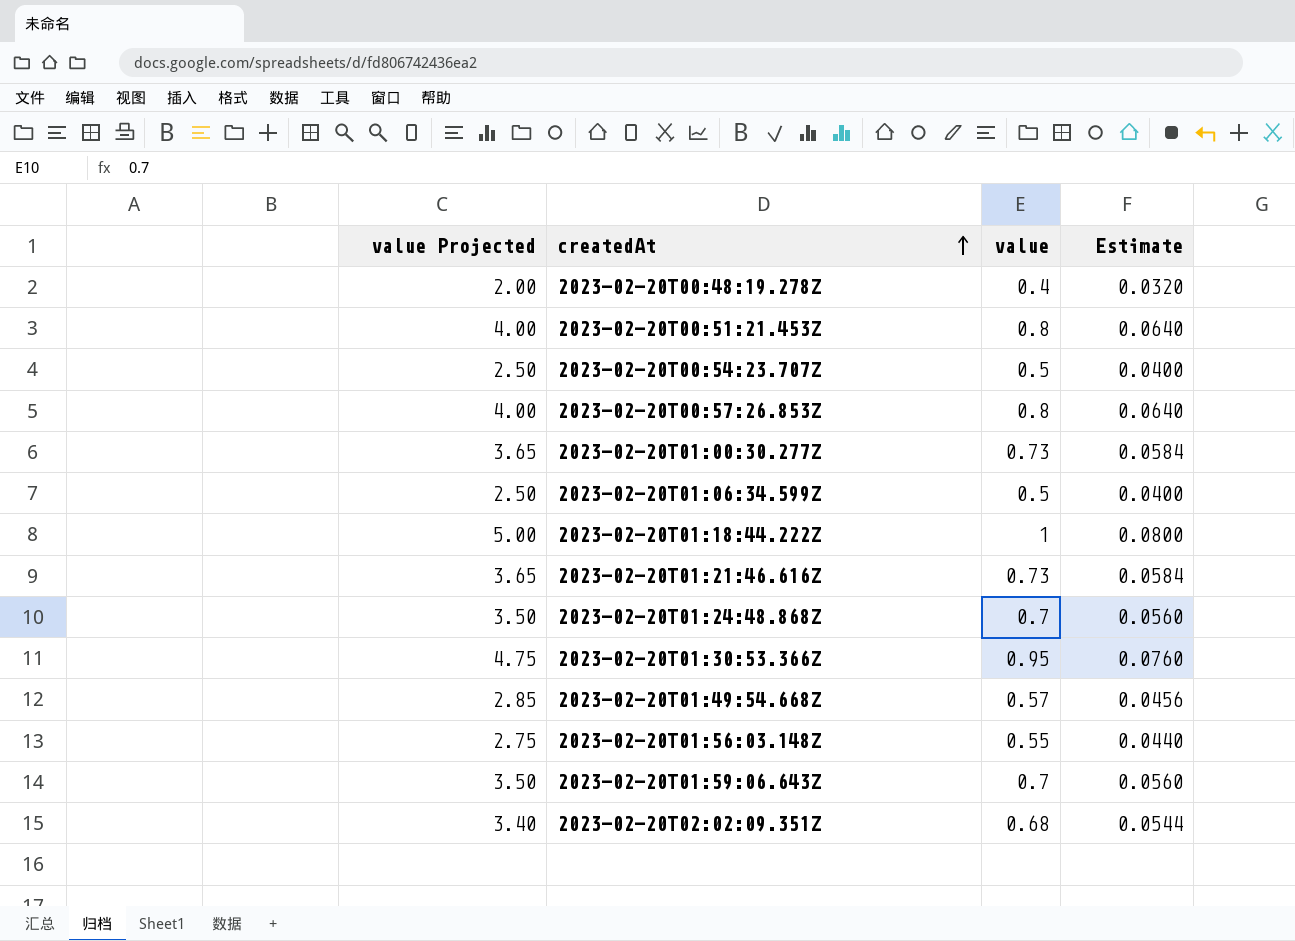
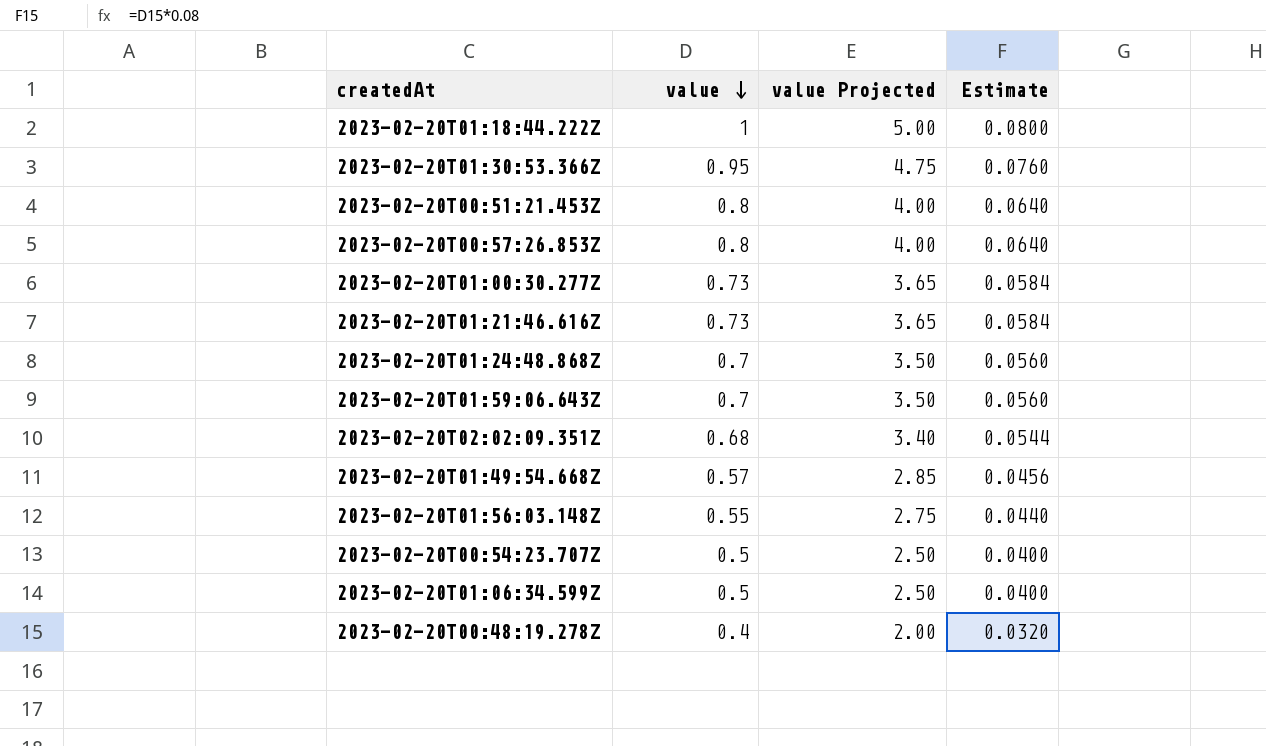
row order: createdAt ascending -> value descending
column value Projected | position: 1 -> 3

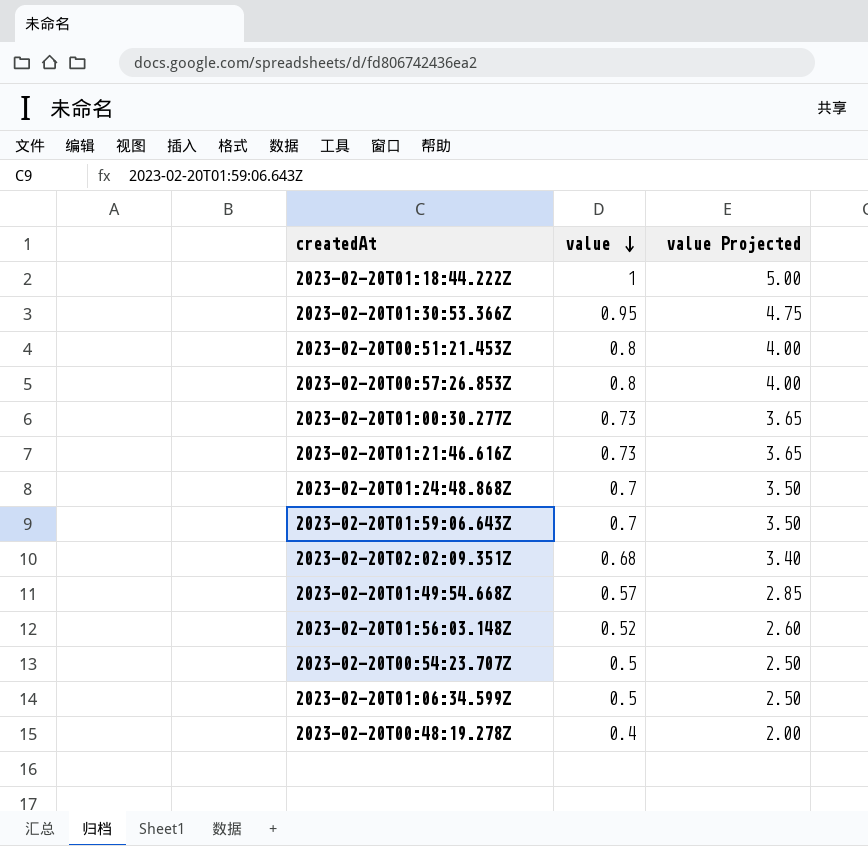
column Estimate | formula: [value] * 0.08 -> none
2023-02-20T01:56:03.148Z | value: 0.55 -> 0.52
2023-02-20T01:56:03.148Z | value Projected: 2.75 -> 2.60

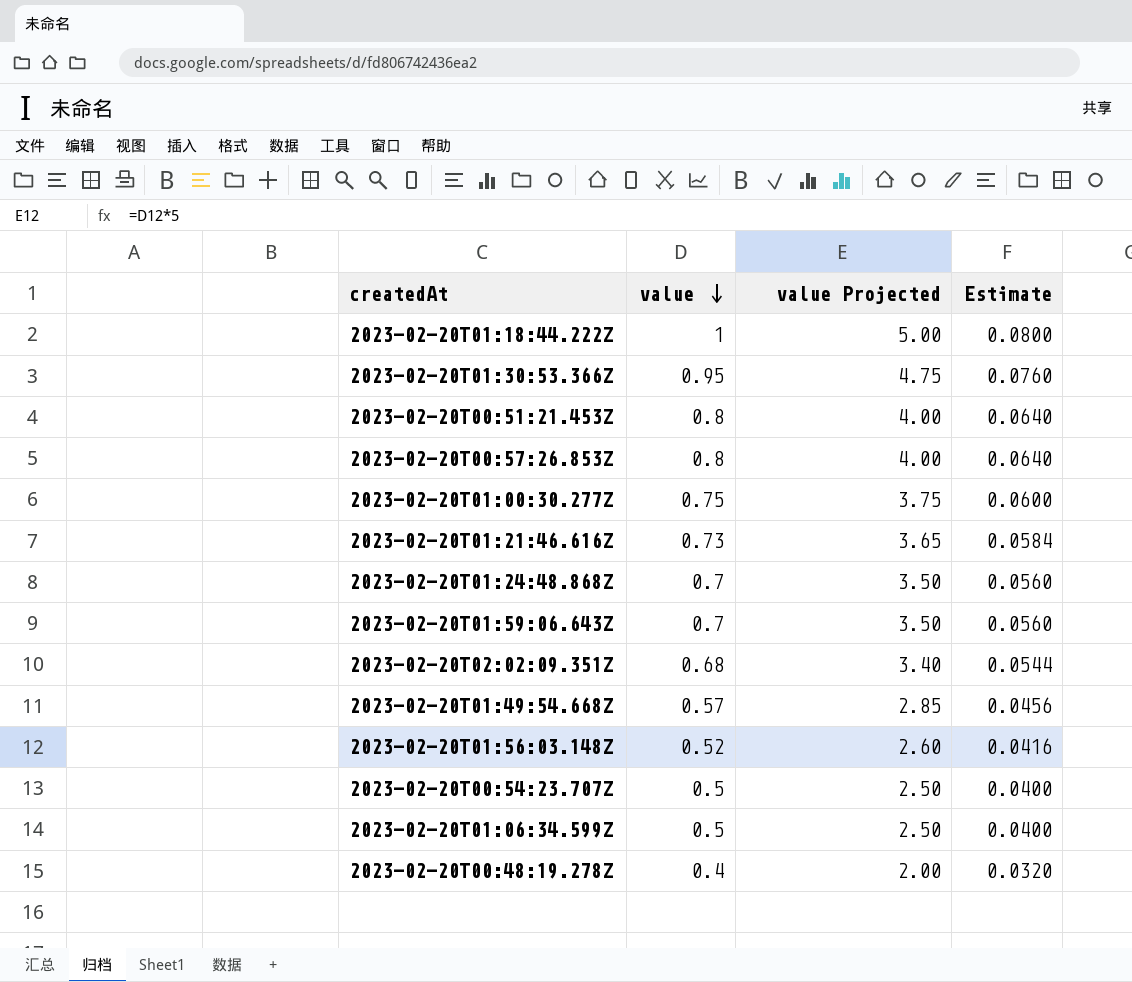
column Estimate | formula: none -> [value] * 0.08
2023-02-20T01:00:30.277Z | value: 0.73 -> 0.75
2023-02-20T01:00:30.277Z | value Projected: 3.65 -> 3.75

